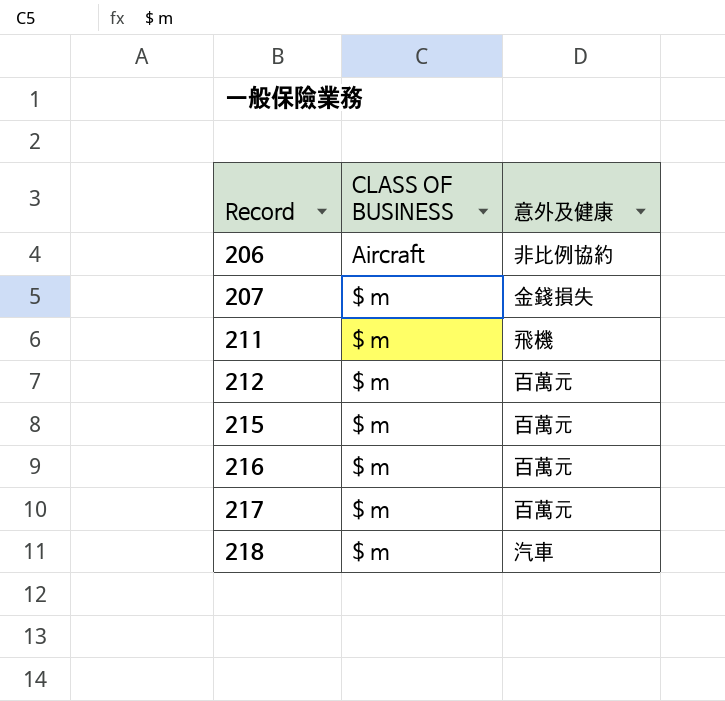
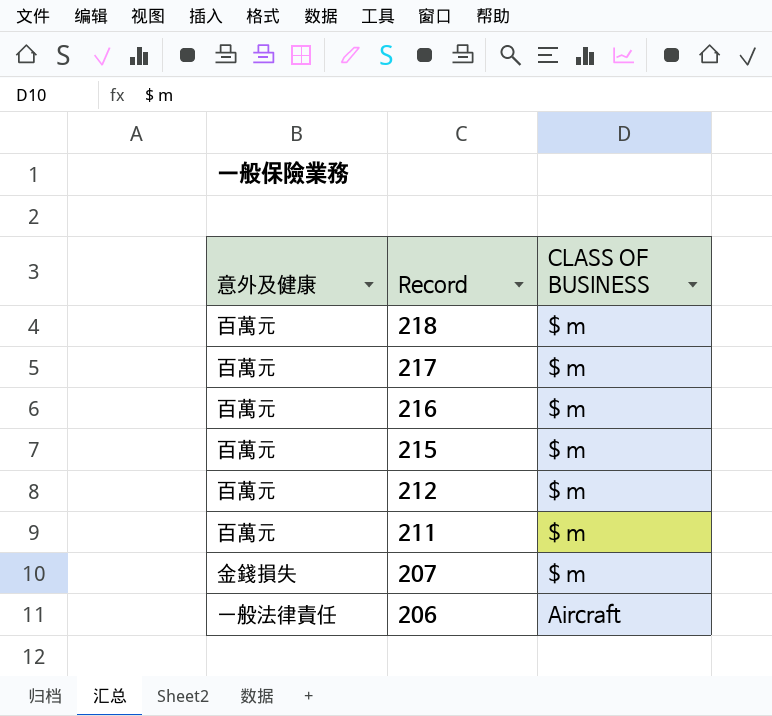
row order: Record ascending -> Record descending
column 意外及健康 | position: 3 -> 1
218 | 意外及健康: 汽車 -> 百萬元
211 | 意外及健康: 飛機 -> 百萬元
206 | 意外及健康: 非比例協約 -> 一般法律責任

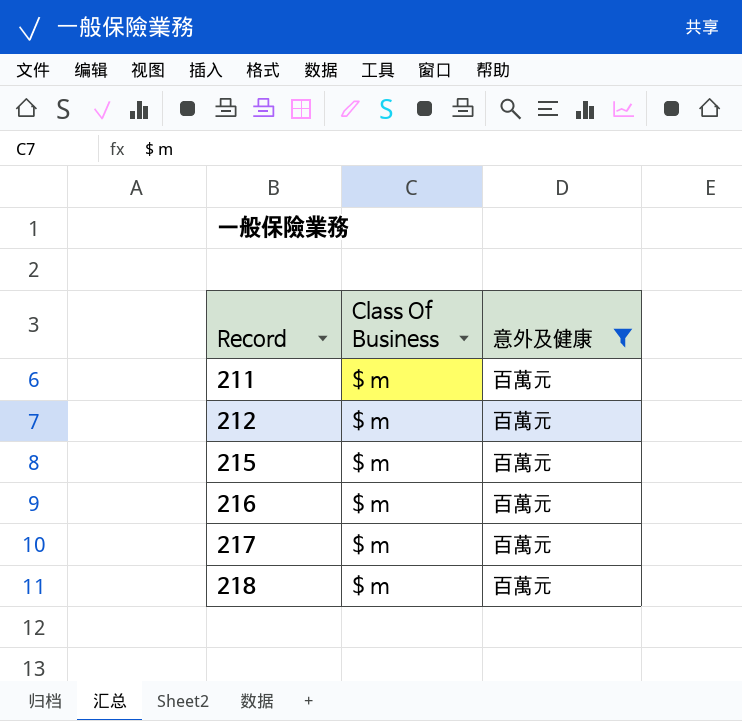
filter: none -> 意外及健康 = 百萬元
row order: Record descending -> Record ascending
column name: CLASS OF BUSINESS -> Class Of Business
column 意外及健康 | position: 1 -> 3

